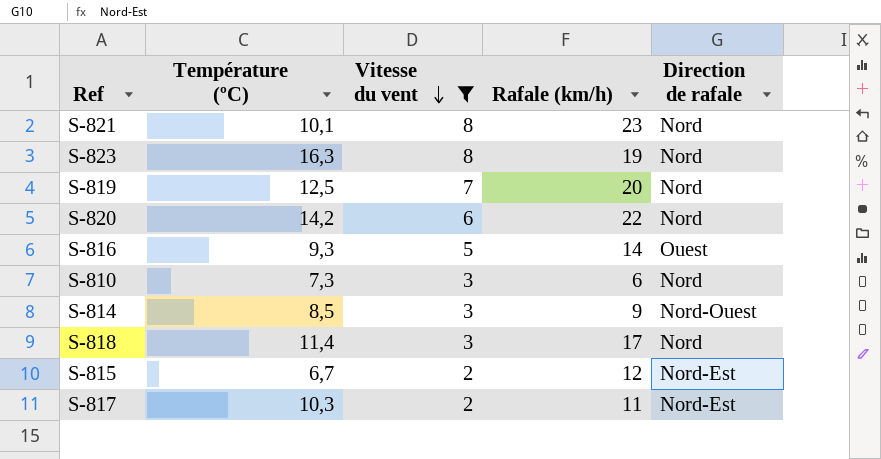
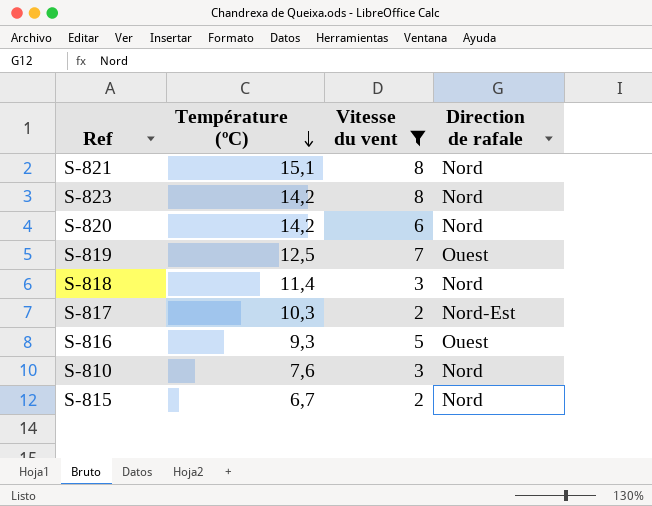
row order: Vitesse du vent descending -> Température (ºC) descending
column Rafale (km/h) | position: 4 -> none
row S-814: 8,5 | 3 | 9 | Nord-Ouest -> none
S-821 | Température (ºC): 10,1 -> 15,1
S-823 | Température (ºC): 16,3 -> 14,2
S-819 | Direction de rafale: Nord -> Ouest
S-810 | Température (ºC): 7,3 -> 7,6
S-815 | Direction de rafale: Nord-Est -> Nord

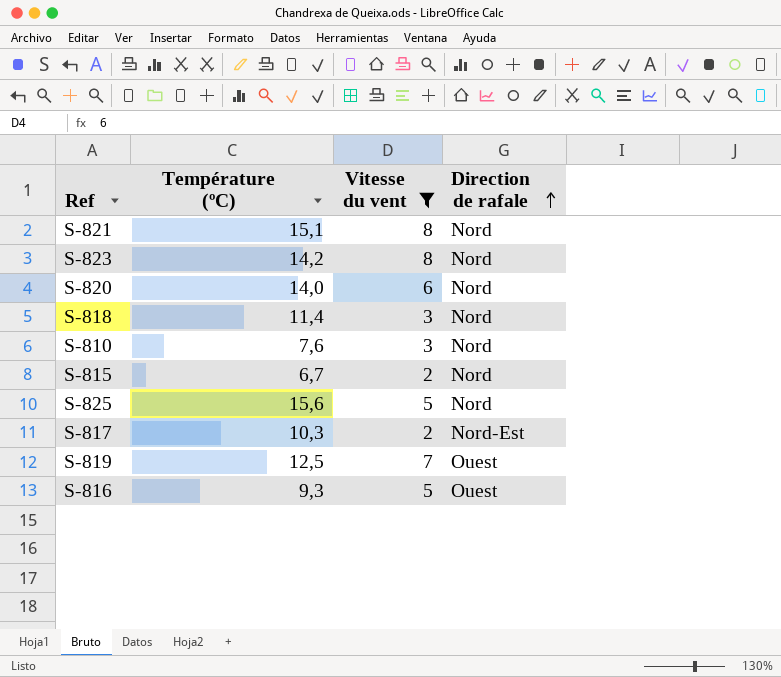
row order: Température (ºC) descending -> Direction de rafale ascending
S-820 | Température (ºC): 14,2 -> 14,0
row S-825: none -> 15,6 | 5 | Nord

